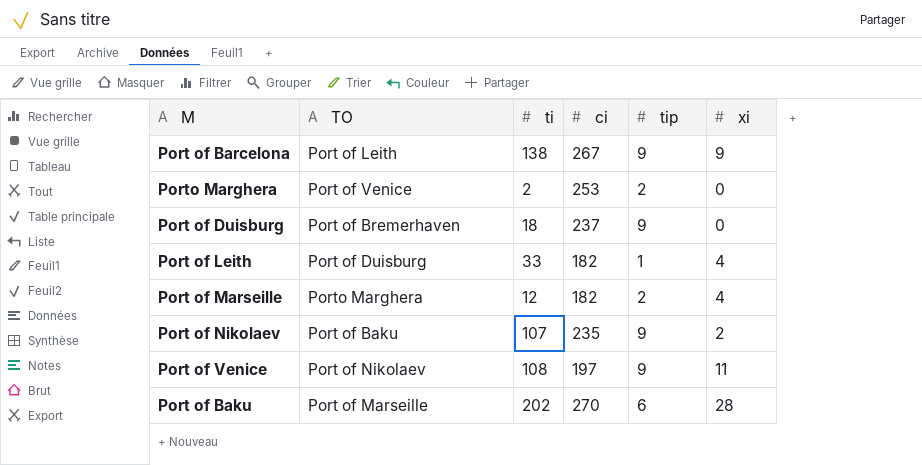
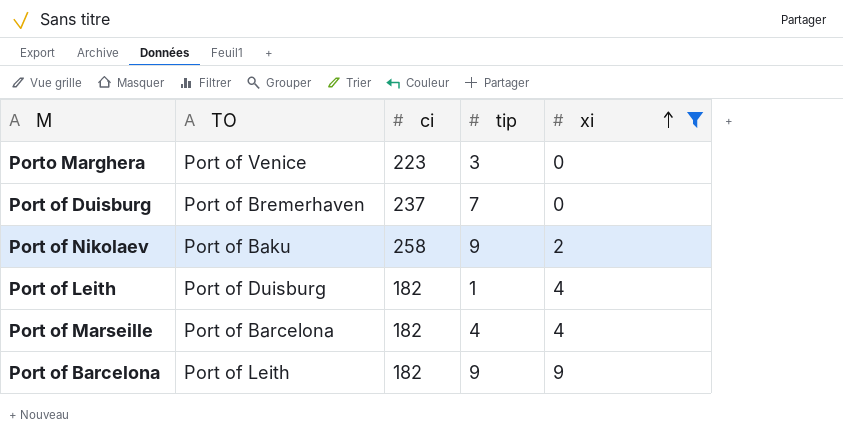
filter: none -> xi <= 9
row order: none -> xi ascending
column ti | position: 3 -> none
Porto Marghera | ci: 253 -> 223
Porto Marghera | tip: 2 -> 3
Port of Duisburg | tip: 9 -> 7
Port of Nikolaev | ci: 235 -> 258
Port of Marseille | TO: Porto Marghera -> Port of Barcelona
Port of Marseille | tip: 2 -> 4
Port of Barcelona | ci: 267 -> 182

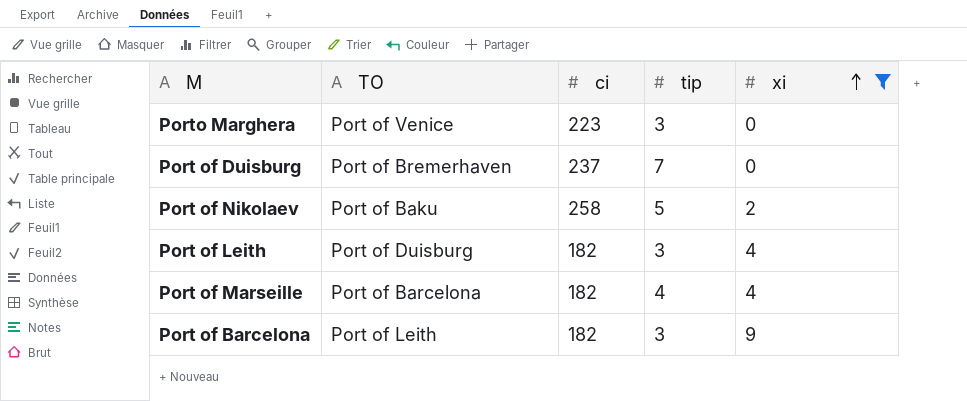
Port of Nikolaev | tip: 9 -> 5
Port of Leith | tip: 1 -> 3
Port of Barcelona | tip: 9 -> 3

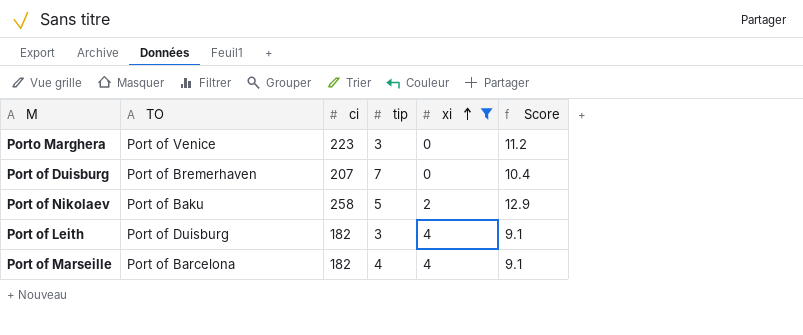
column Score | formula: none -> [ci] * 0.05
row Port of Barcelona: Port of Leith | 182 | 3 | 9 -> none
Port of Duisburg | ci: 237 -> 207

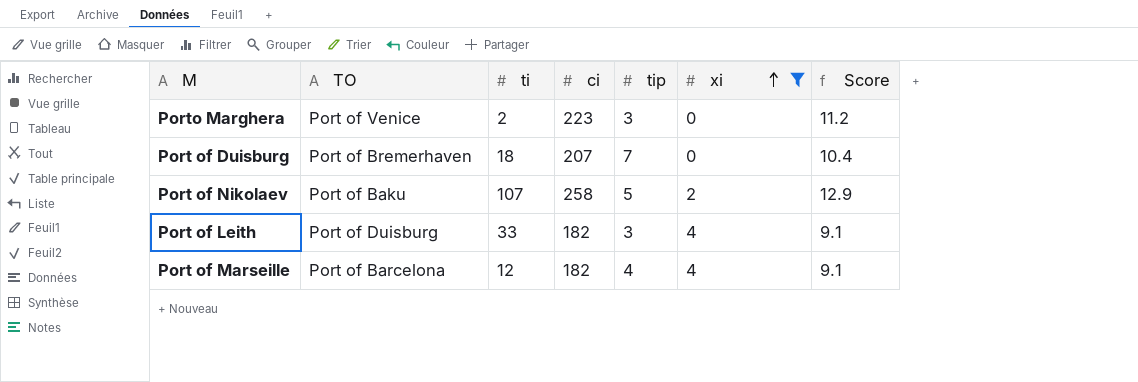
column ti | position: none -> 3

